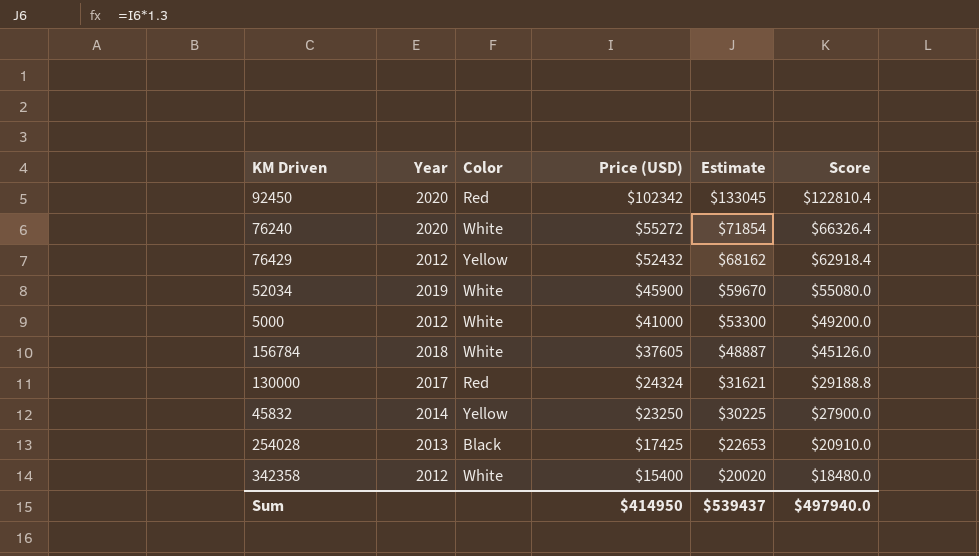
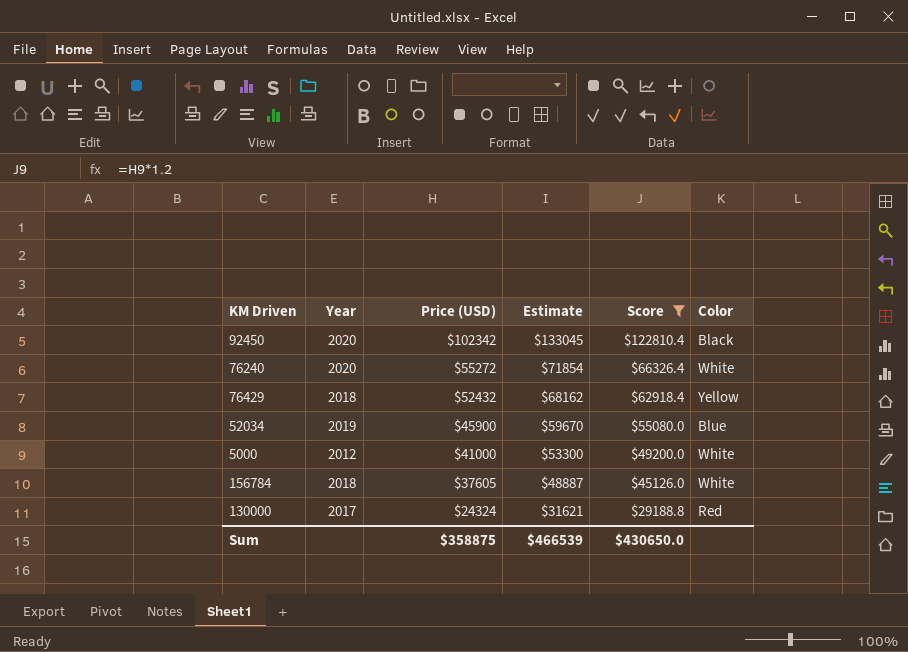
filter: none -> Score >= $29188.8
column Color | position: 3 -> 6
92450 | Color: Red -> Black
76429 | Year: 2012 -> 2018
52034 | Color: White -> Blue
Sum | Price (USD): $414950 -> $358875
Sum | Estimate: $539437 -> $466539
Sum | Score: $497940.0 -> $430650.0

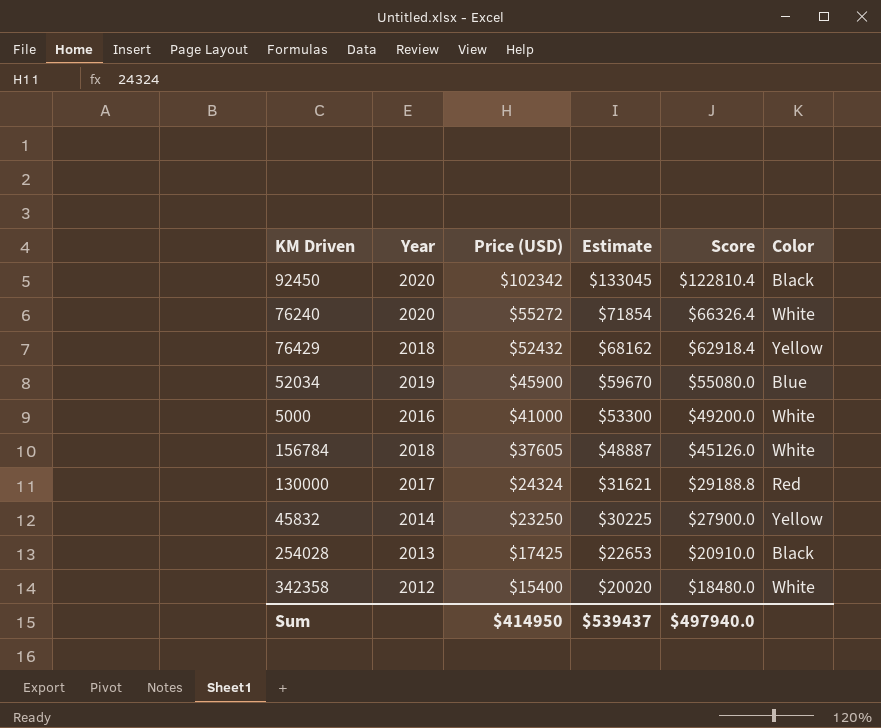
filter: Score >= $29188.8 -> none
5000 | Year: 2012 -> 2016
Sum | Price (USD): $358875 -> $414950
Sum | Estimate: $466539 -> $539437
Sum | Score: $430650.0 -> $497940.0

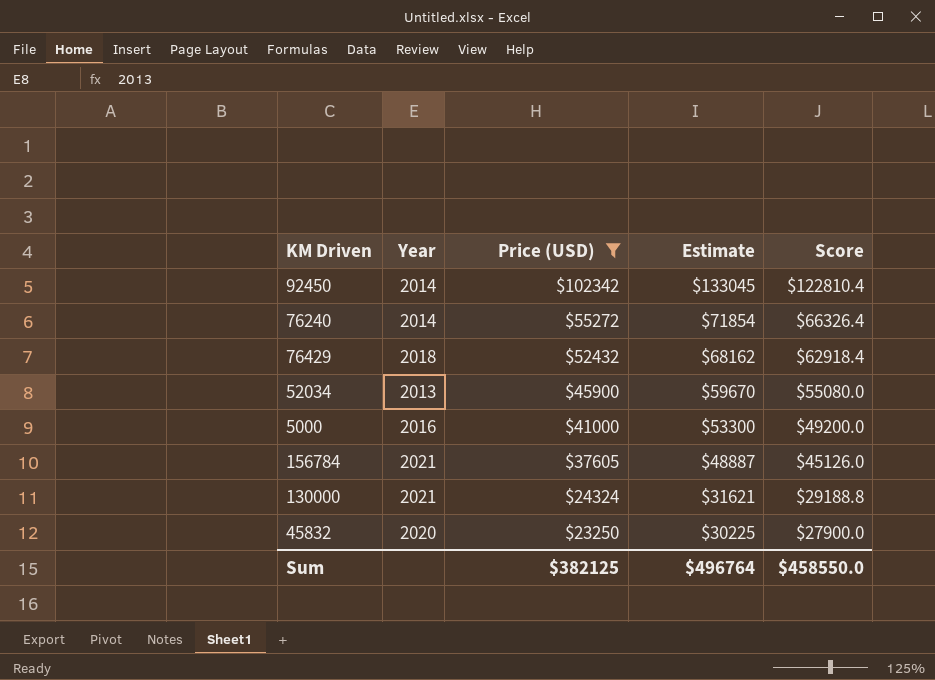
filter: none -> Price (USD) >= $23250
column Color | position: 6 -> none
92450 | Year: 2020 -> 2014
76240 | Year: 2020 -> 2014
52034 | Year: 2019 -> 2013
156784 | Year: 2018 -> 2021
130000 | Year: 2017 -> 2021
45832 | Year: 2014 -> 2020
Sum | Price (USD): $414950 -> $382125
Sum | Estimate: $539437 -> $496764
Sum | Score: $497940.0 -> $458550.0

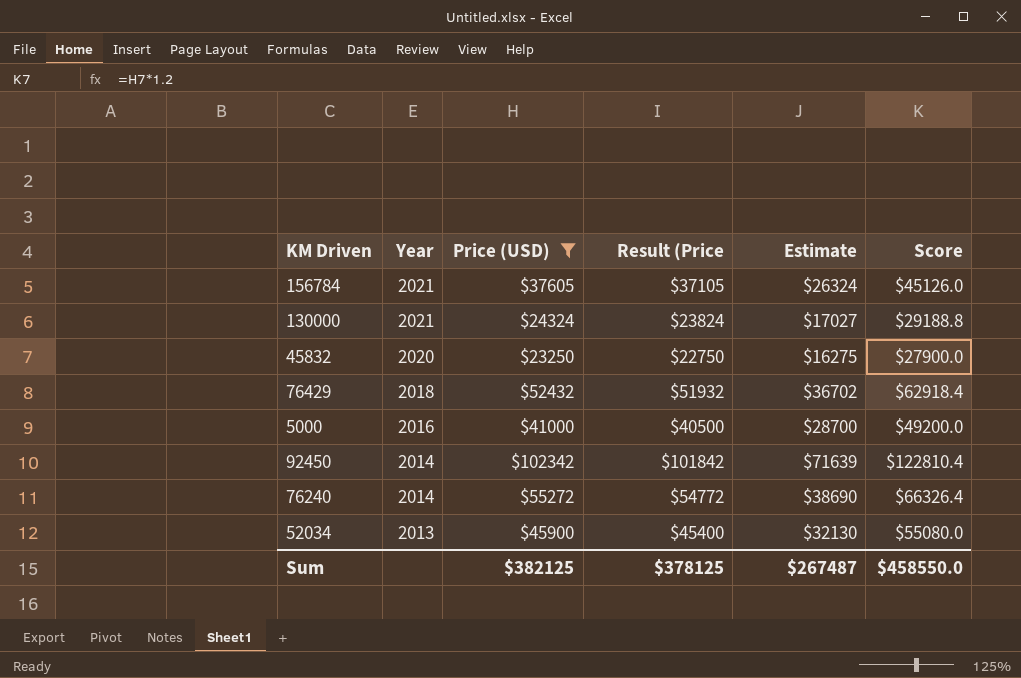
row order: Price (USD) descending -> Year descending
column Result (Price | formula: none -> [Price (USD)] - 500
column Estimate | formula: [Price (USD)] * 1.3 -> [Price (USD)] * 0.7
Sum | Estimate: $496764 -> $267487

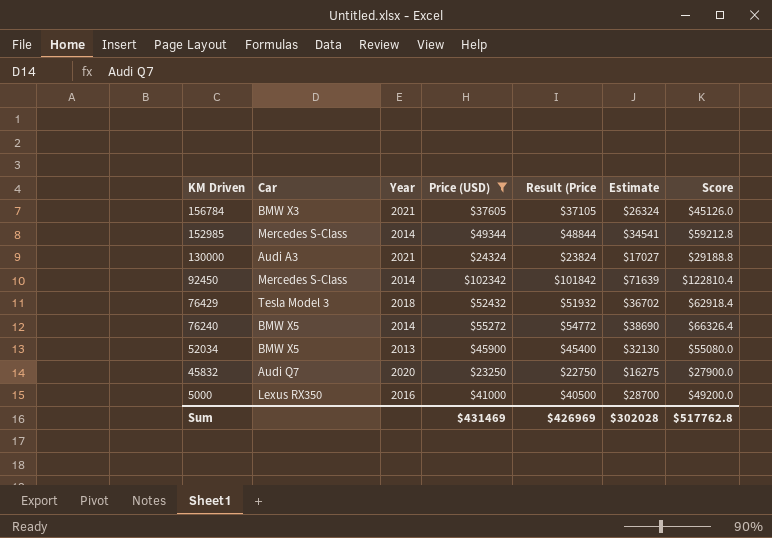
row order: Year descending -> KM Driven descending
column Car | position: none -> 2
row 152985: none -> Mercedes S-Class | 2014 | $49344 | $48844 | $34541 | $59212.8
Sum | Price (USD): $382125 -> $431469
Sum | Result (Price: $378125 -> $426969
Sum | Estimate: $267487 -> $302028
Sum | Score: $458550.0 -> $517762.8

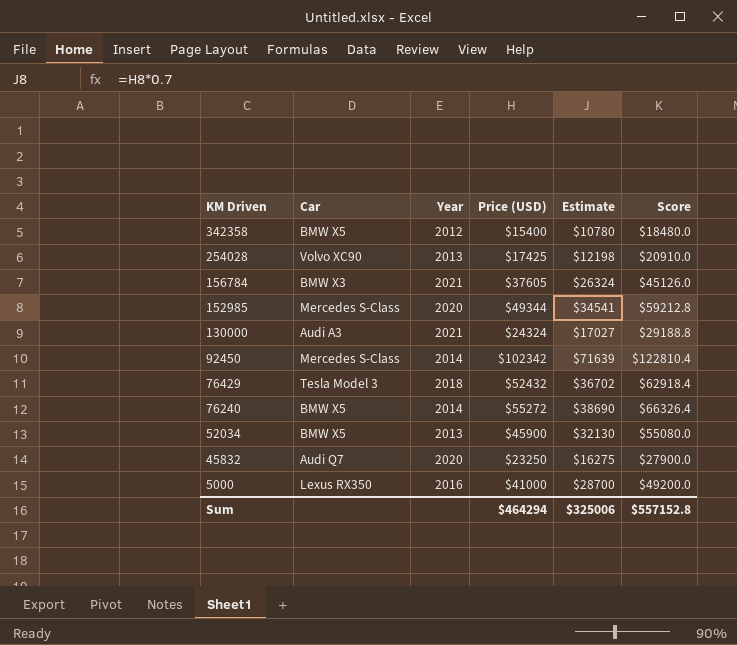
filter: Price (USD) >= $23250 -> none
column Result (Price | formula: [Price (USD)] - 500 -> none
152985 | Year: 2014 -> 2020
Sum | Price (USD): $431469 -> $464294
Sum | Estimate: $302028 -> $325006
Sum | Score: $517762.8 -> $557152.8

